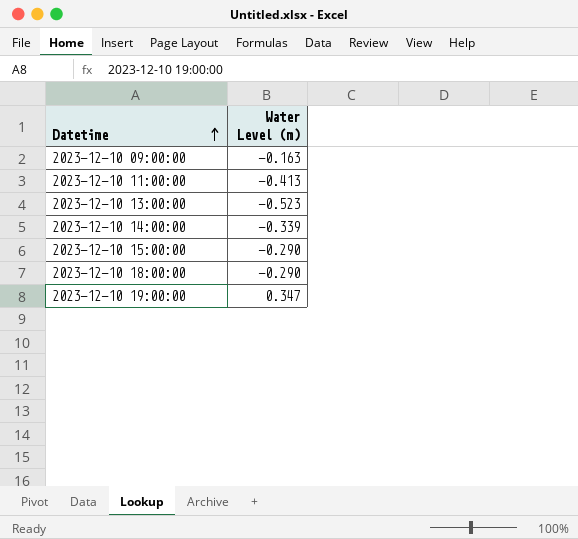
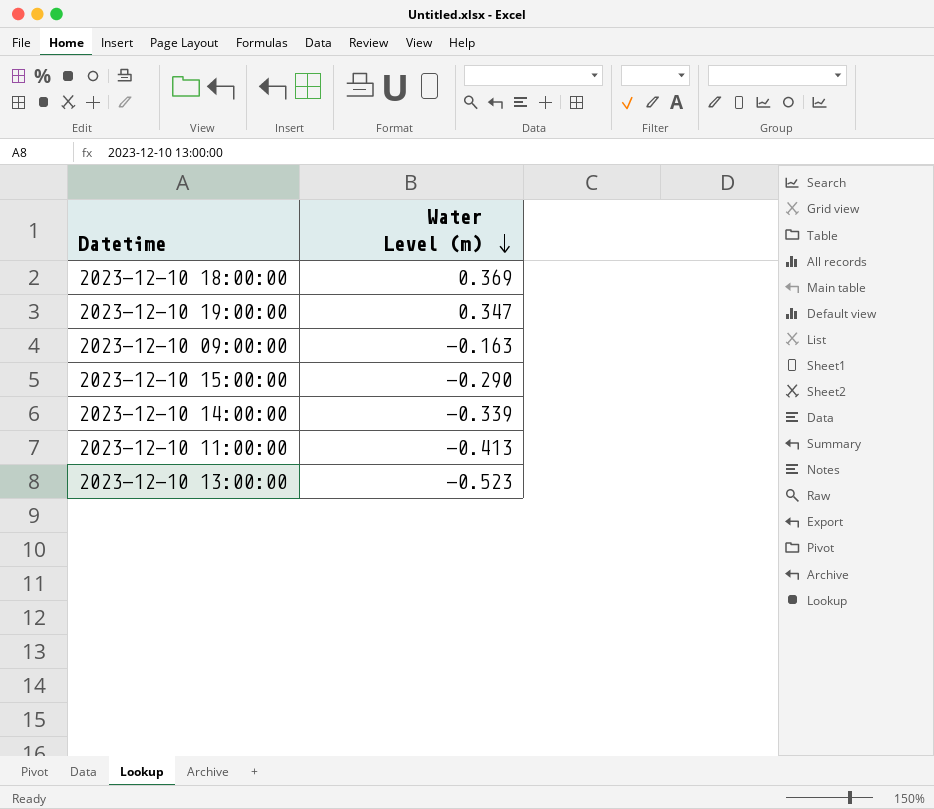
row order: Datetime ascending -> Water Level (m) descending
2023-12-10 18:00:00 | Water Level (m): -0.290 -> 0.369

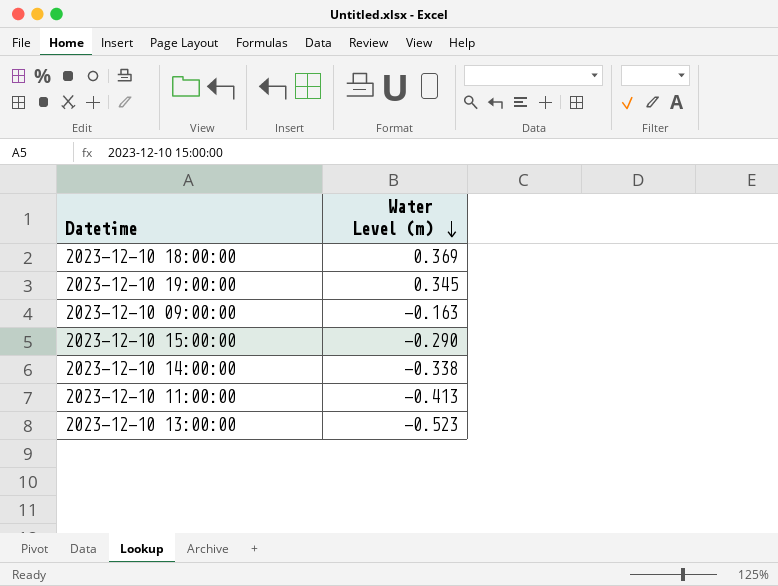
2023-12-10 19:00:00 | Water Level (m): 0.347 -> 0.345
2023-12-10 14:00:00 | Water Level (m): -0.339 -> -0.338

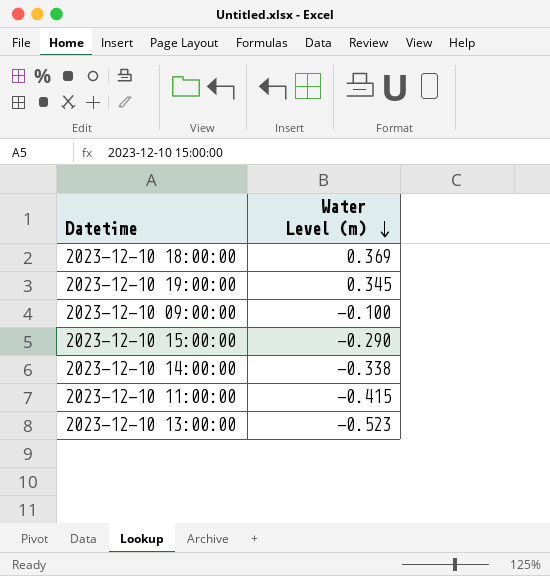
2023-12-10 09:00:00 | Water Level (m): -0.163 -> -0.100
2023-12-10 11:00:00 | Water Level (m): -0.413 -> -0.415

